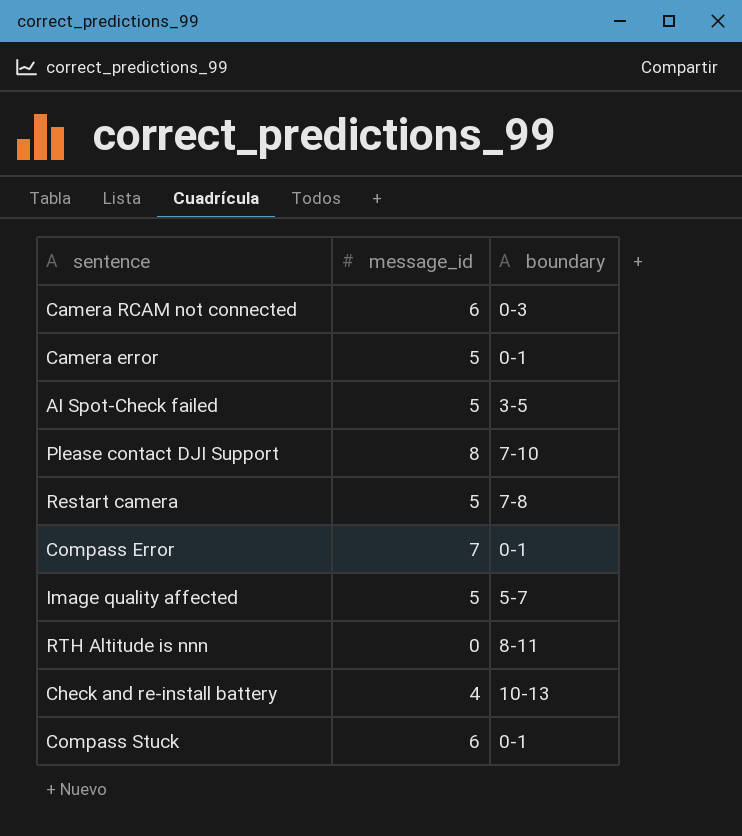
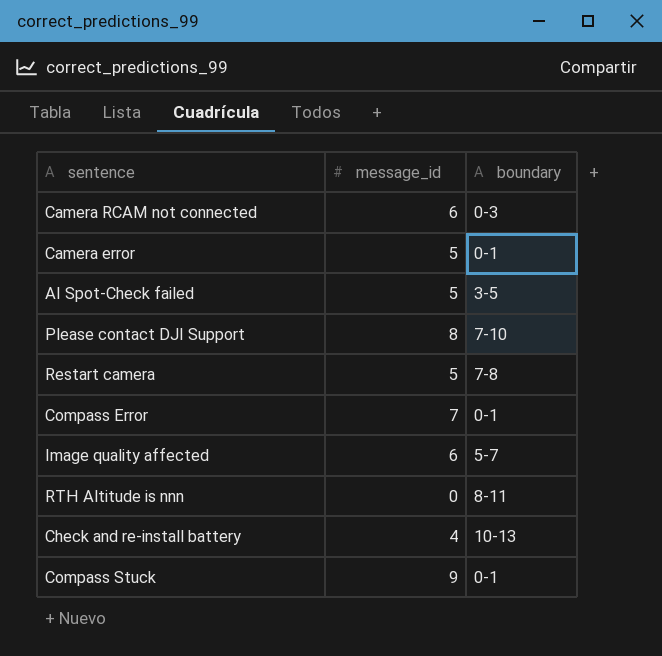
Image quality affected | message_id: 5 -> 6
Compass Stuck | message_id: 6 -> 9

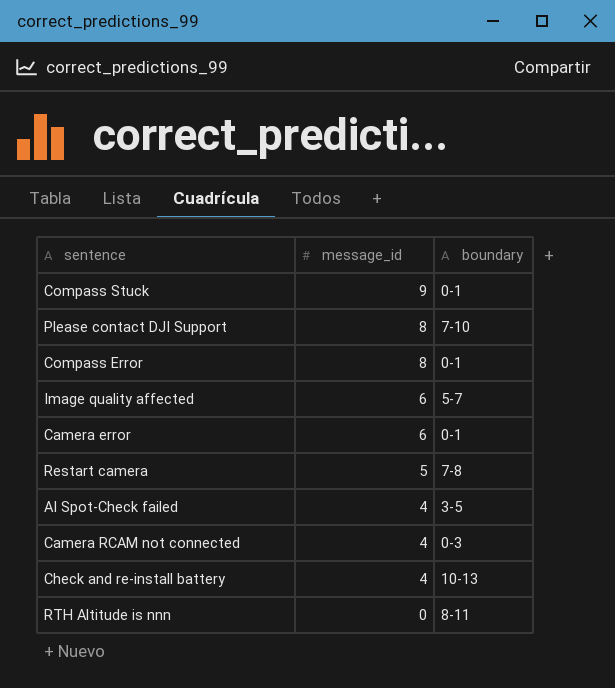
row order: none -> message_id descending
Compass Error | message_id: 7 -> 8
Camera error | message_id: 5 -> 6
AI Spot-Check failed | message_id: 5 -> 4
Camera RCAM not connected | message_id: 6 -> 4

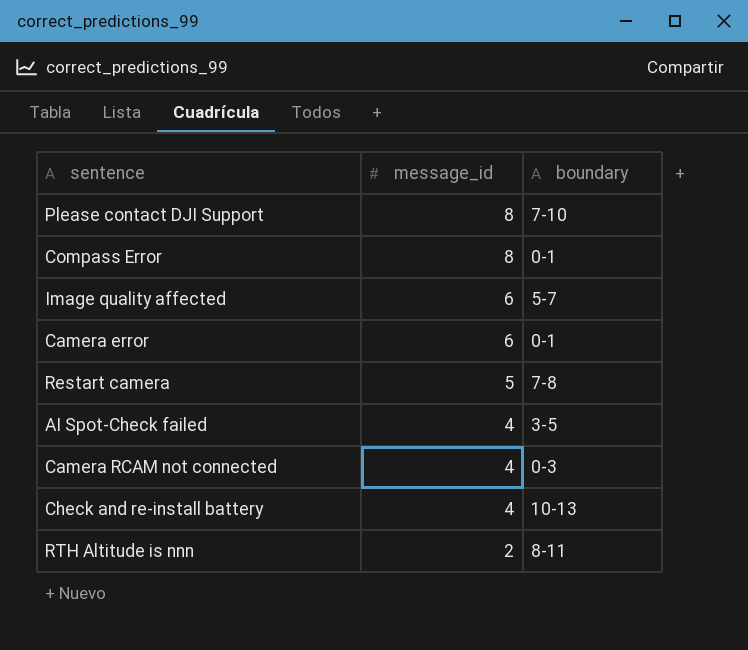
row Compass Stuck: 9 | 0-1 -> none
RTH Altitude is nnn | message_id: 0 -> 2

